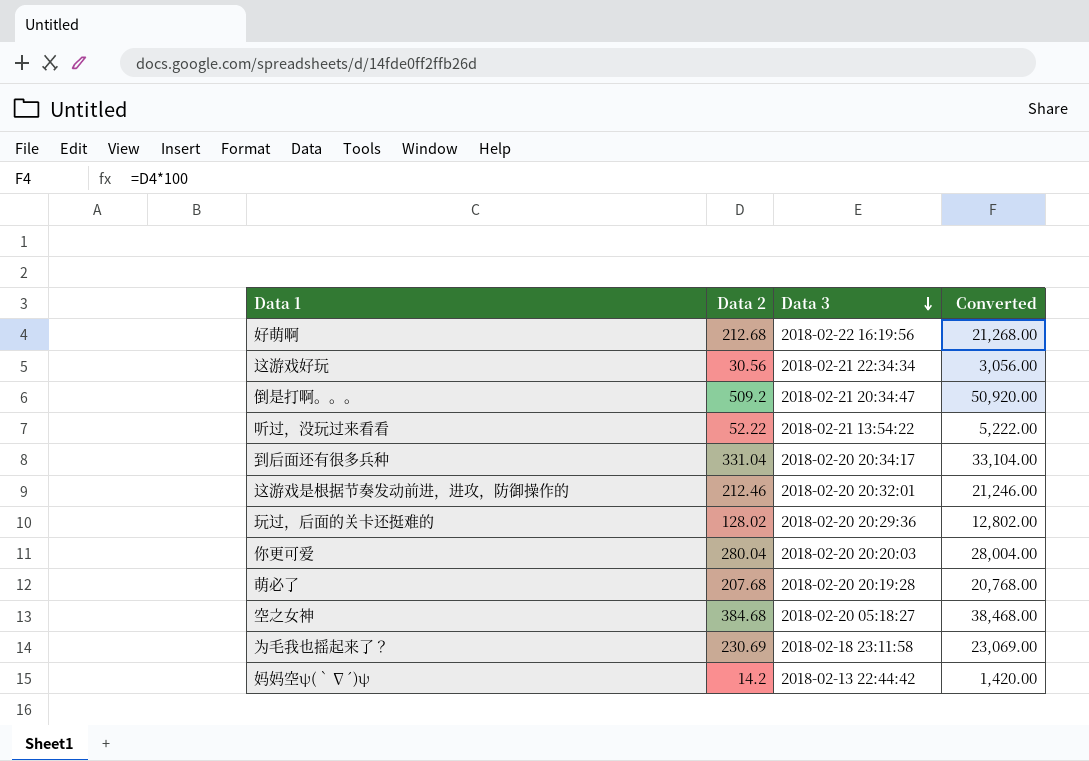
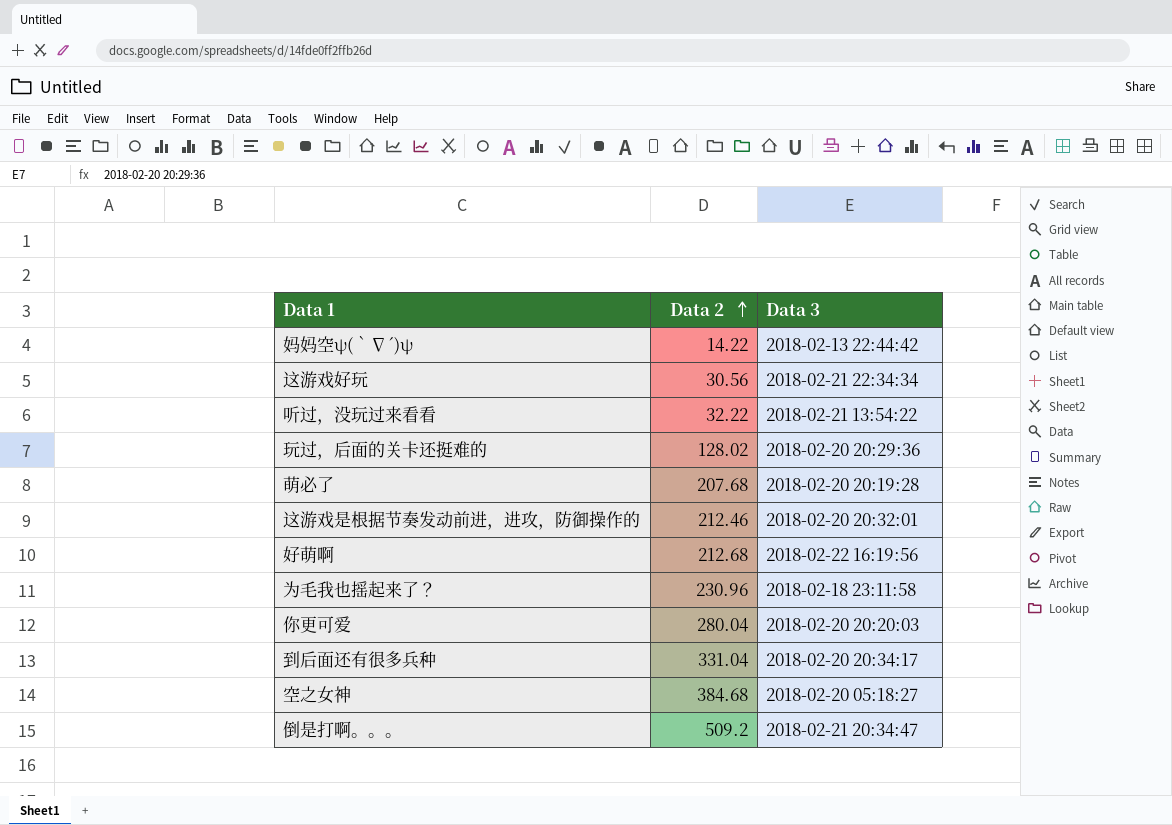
row order: Data 3 descending -> Data 2 ascending
column Converted | formula: [Data 2] * 100 -> none
妈妈空ψ(｀∇´)ψ | Data 2: 14.2 -> 14.22
听过，没玩过来看看 | Data 2: 52.22 -> 32.22
为毛我也摇起来了？ | Data 2: 230.69 -> 230.96

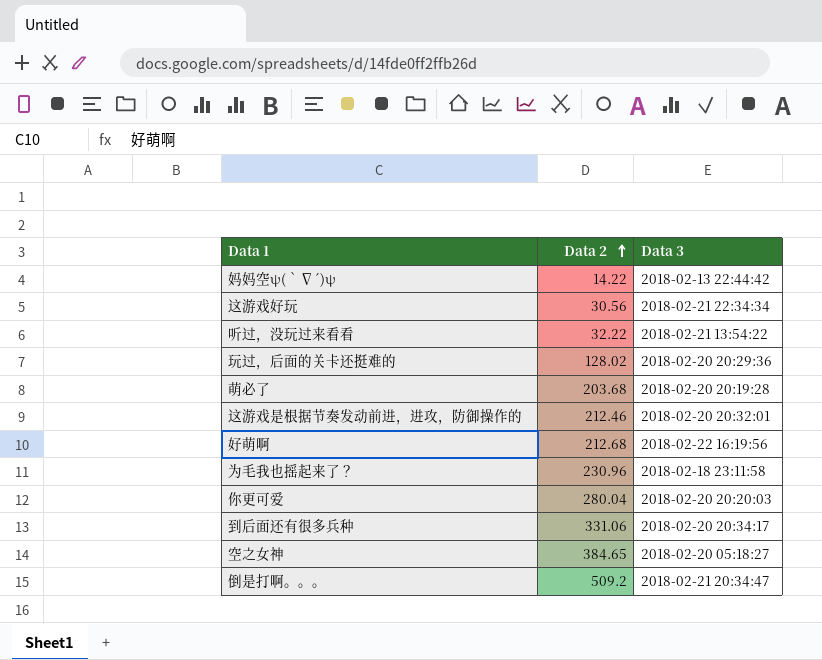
萌必了 | Data 2: 207.68 -> 203.68
到后面还有很多兵种 | Data 2: 331.04 -> 331.06
空之女神 | Data 2: 384.68 -> 384.65

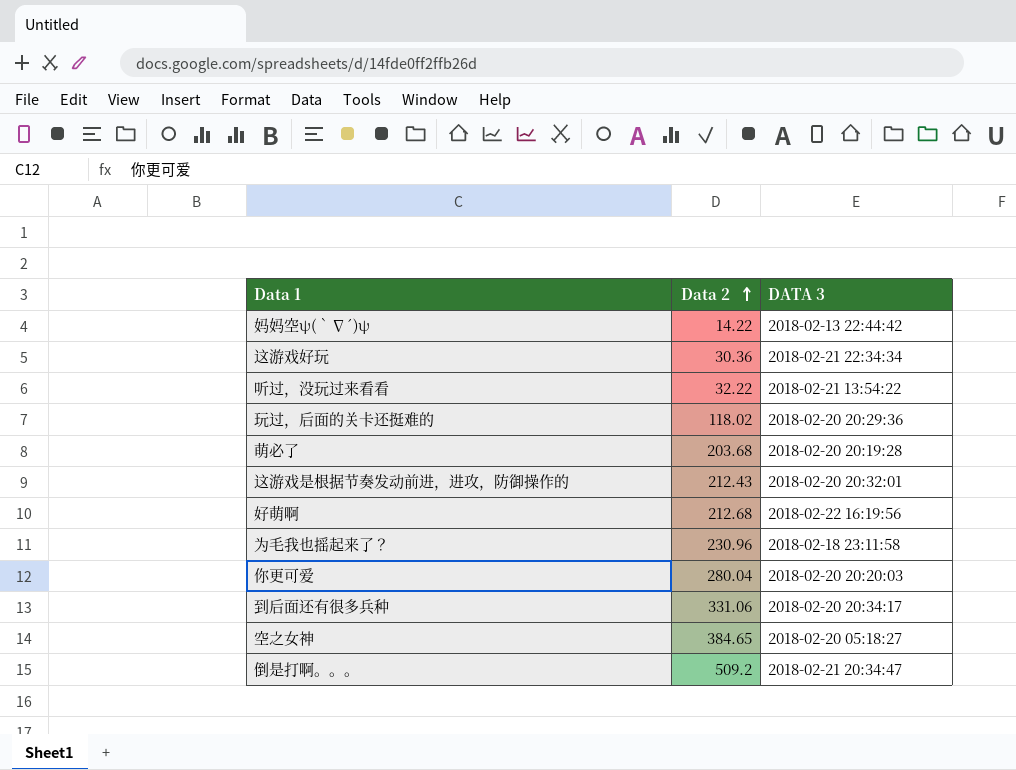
column name: Data 3 -> DATA 3
这游戏好玩 | Data 2: 30.56 -> 30.36
玩过，后面的关卡还挺难的 | Data 2: 128.02 -> 118.02
这游戏是根据节奏发动前进，进攻，防御操作的 | Data 2: 212.46 -> 212.43

